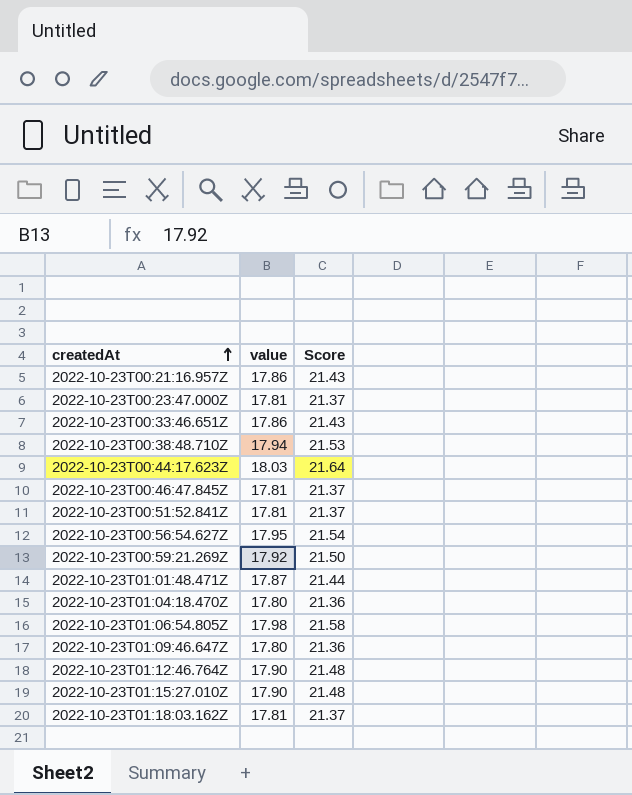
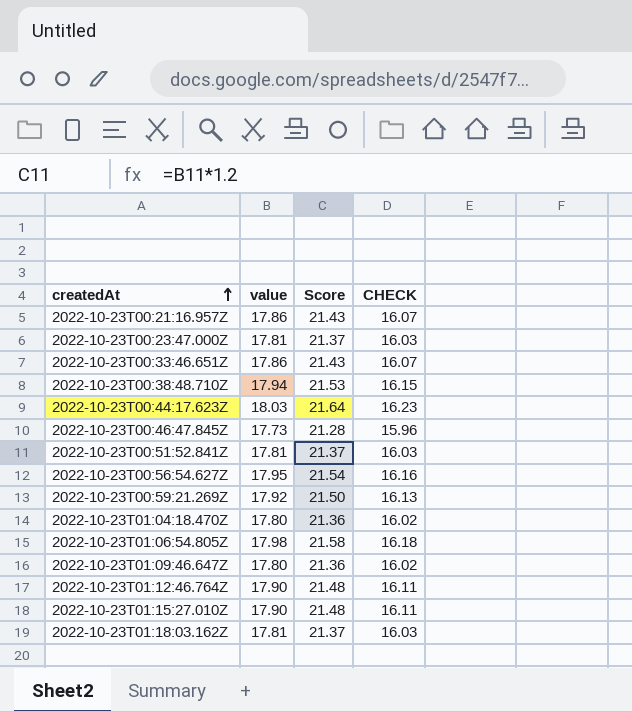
column CHECK | formula: none -> [value] * 0.9
row 2022-10-23T01:01:48.471Z: 17.87 | 21.44 -> none
2022-10-23T00:46:47.845Z | value: 17.81 -> 17.73
2022-10-23T00:46:47.845Z | Score: 21.37 -> 21.28

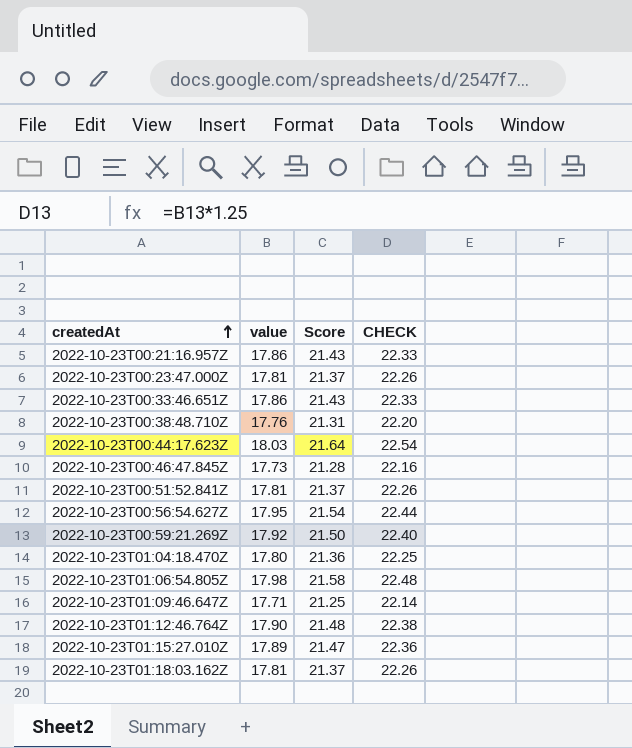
column CHECK | formula: [value] * 0.9 -> [value] * 1.25
2022-10-23T00:38:48.710Z | value: 17.94 -> 17.76
2022-10-23T00:38:48.710Z | Score: 21.53 -> 21.31
2022-10-23T01:09:46.647Z | value: 17.80 -> 17.71
2022-10-23T01:09:46.647Z | Score: 21.36 -> 21.25
2022-10-23T01:15:27.010Z | value: 17.90 -> 17.89
2022-10-23T01:15:27.010Z | Score: 21.48 -> 21.47

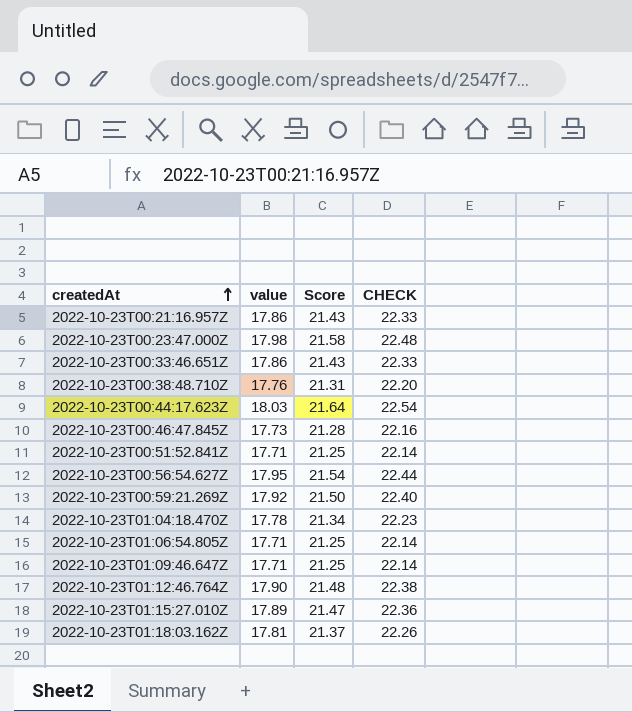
2022-10-23T00:23:47.000Z | value: 17.81 -> 17.98
2022-10-23T00:23:47.000Z | Score: 21.37 -> 21.58
2022-10-23T00:23:47.000Z | CHECK: 22.26 -> 22.48
2022-10-23T00:51:52.841Z | value: 17.81 -> 17.71
2022-10-23T00:51:52.841Z | Score: 21.37 -> 21.25
2022-10-23T00:51:52.841Z | CHECK: 22.26 -> 22.14
2022-10-23T01:04:18.470Z | value: 17.80 -> 17.78
2022-10-23T01:04:18.470Z | Score: 21.36 -> 21.34
2022-10-23T01:04:18.470Z | CHECK: 22.25 -> 22.23
2022-10-23T01:06:54.805Z | value: 17.98 -> 17.71
2022-10-23T01:06:54.805Z | Score: 21.58 -> 21.25
2022-10-23T01:06:54.805Z | CHECK: 22.48 -> 22.14

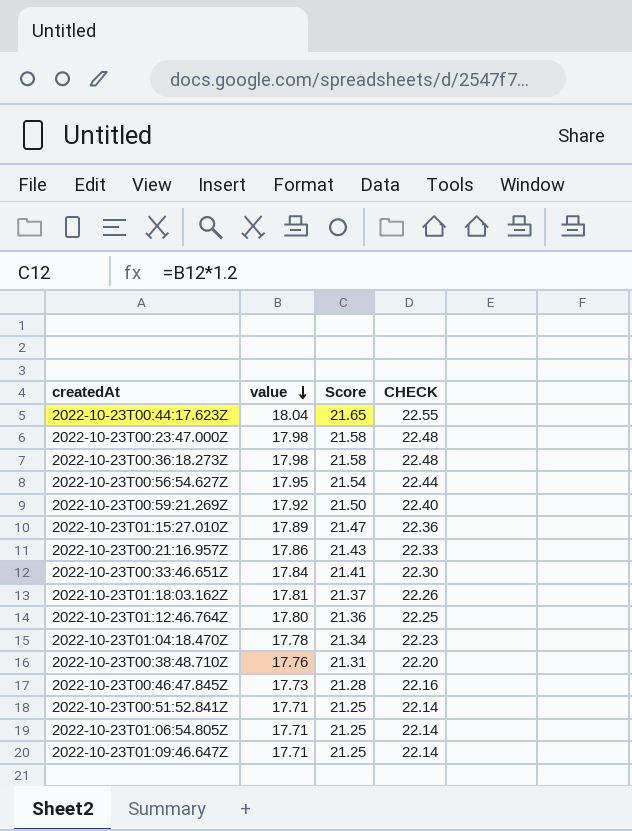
row order: createdAt ascending -> value descending
2022-10-23T00:44:17.623Z | value: 18.03 -> 18.04
2022-10-23T00:44:17.623Z | Score: 21.64 -> 21.65
2022-10-23T00:44:17.623Z | CHECK: 22.54 -> 22.55
row 2022-10-23T00:36:18.273Z: none -> 17.98 | 21.58 | 22.48
2022-10-23T00:33:46.651Z | value: 17.86 -> 17.84
2022-10-23T00:33:46.651Z | Score: 21.43 -> 21.41
2022-10-23T00:33:46.651Z | CHECK: 22.33 -> 22.30
2022-10-23T01:12:46.764Z | value: 17.90 -> 17.80
2022-10-23T01:12:46.764Z | Score: 21.48 -> 21.36
2022-10-23T01:12:46.764Z | CHECK: 22.38 -> 22.25

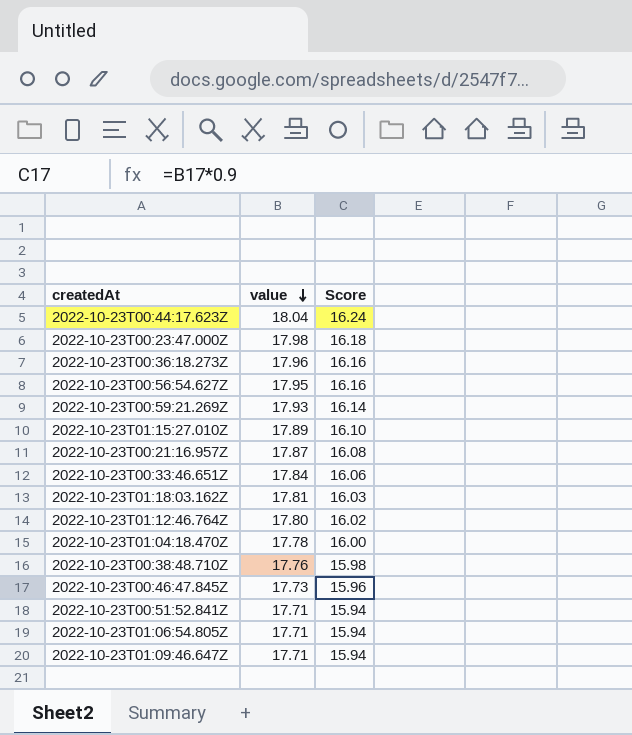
column CHECK | formula: [value] * 1.25 -> none
column Score | formula: [value] * 1.2 -> [value] * 0.9
2022-10-23T00:36:18.273Z | value: 17.98 -> 17.96
2022-10-23T00:59:21.269Z | value: 17.92 -> 17.93
2022-10-23T00:21:16.957Z | value: 17.86 -> 17.87

